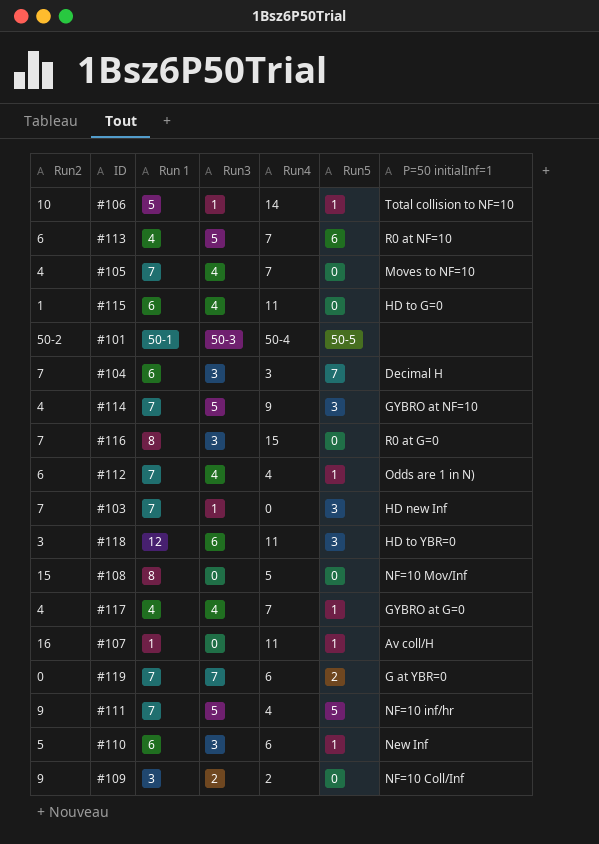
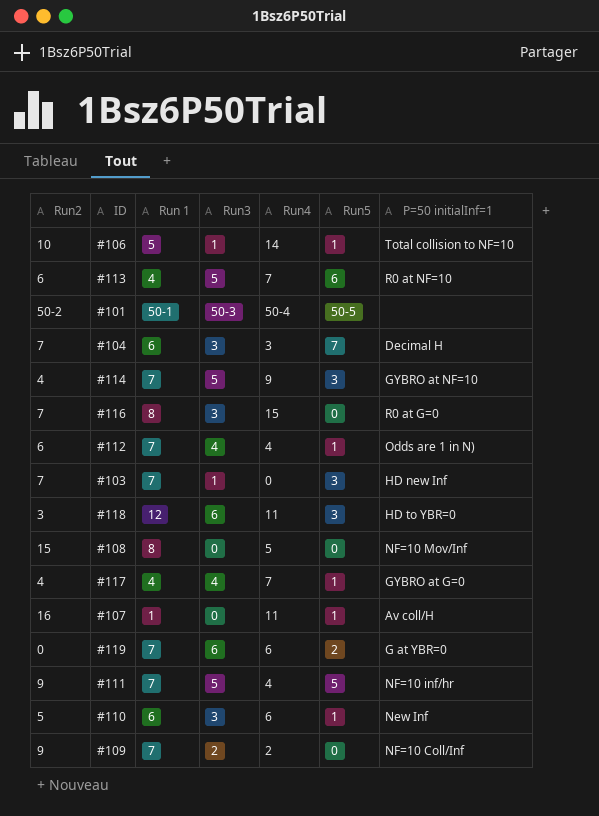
row #105: 4 | 7 | 4 | 7 | 0 | Moves to NF=10 -> none
row #115: 1 | 6 | 4 | 11 | 0 | HD to G=0 -> none
#119 | Run3: 7 -> 6
#109 | Run 1: 3 -> 7

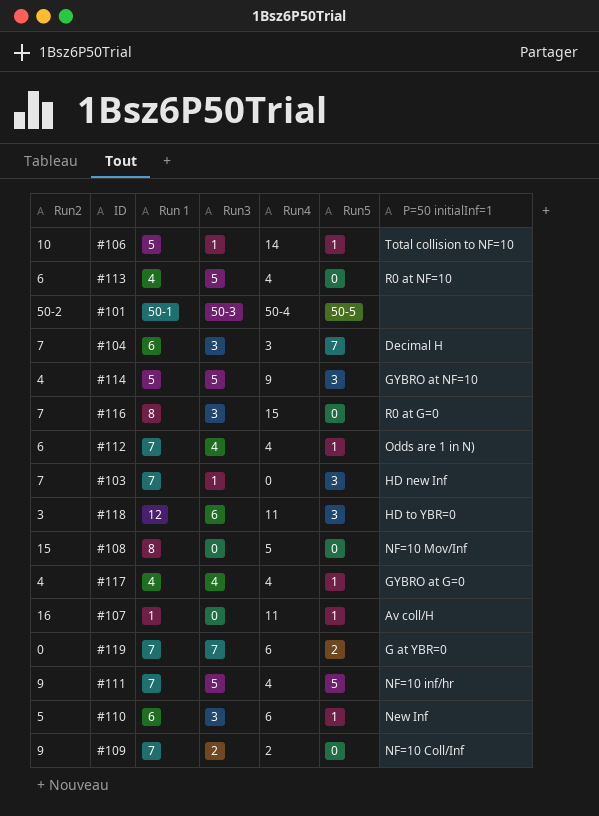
#113 | Run4: 7 -> 4
#113 | Run5: 6 -> 0
#114 | Run 1: 7 -> 5
#117 | Run4: 7 -> 4
#119 | Run3: 6 -> 7

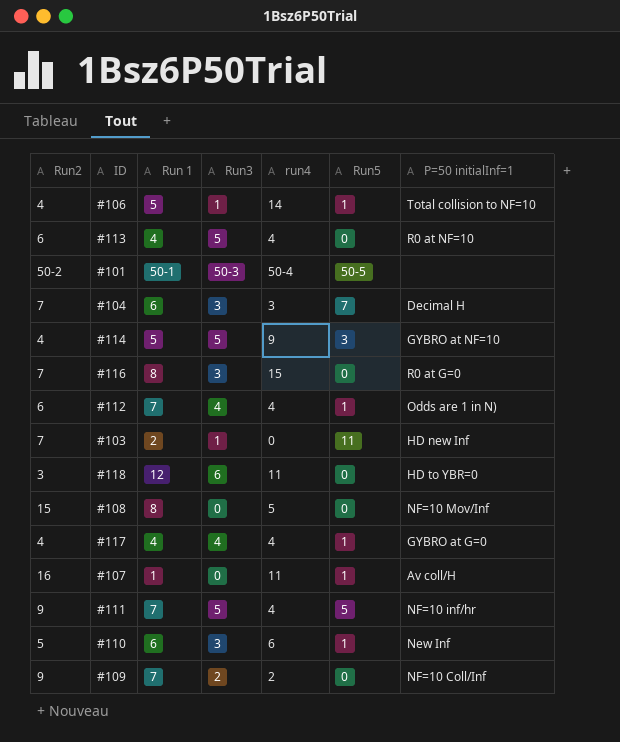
column name: Run4 -> run4
row #119: 0 | 7 | 7 | 6 | 2 | G at YBR=0 -> none
#106 | Run2: 10 -> 4
#103 | Run 1: 7 -> 2
#103 | Run5: 3 -> 11
#118 | Run5: 3 -> 0

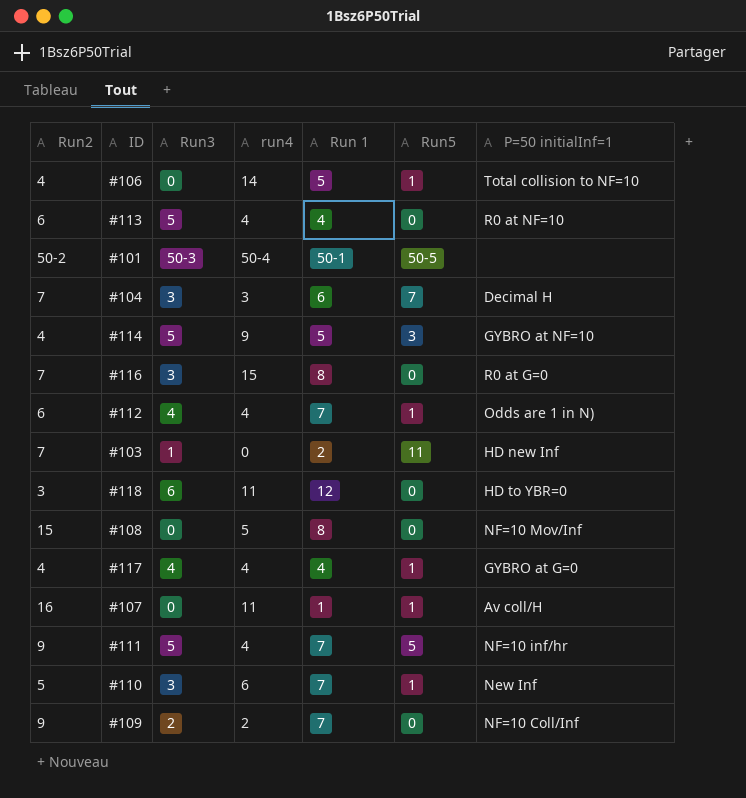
column Run 1 | position: 3 -> 5
#106 | Run3: 1 -> 0
#110 | Run 1: 6 -> 7

